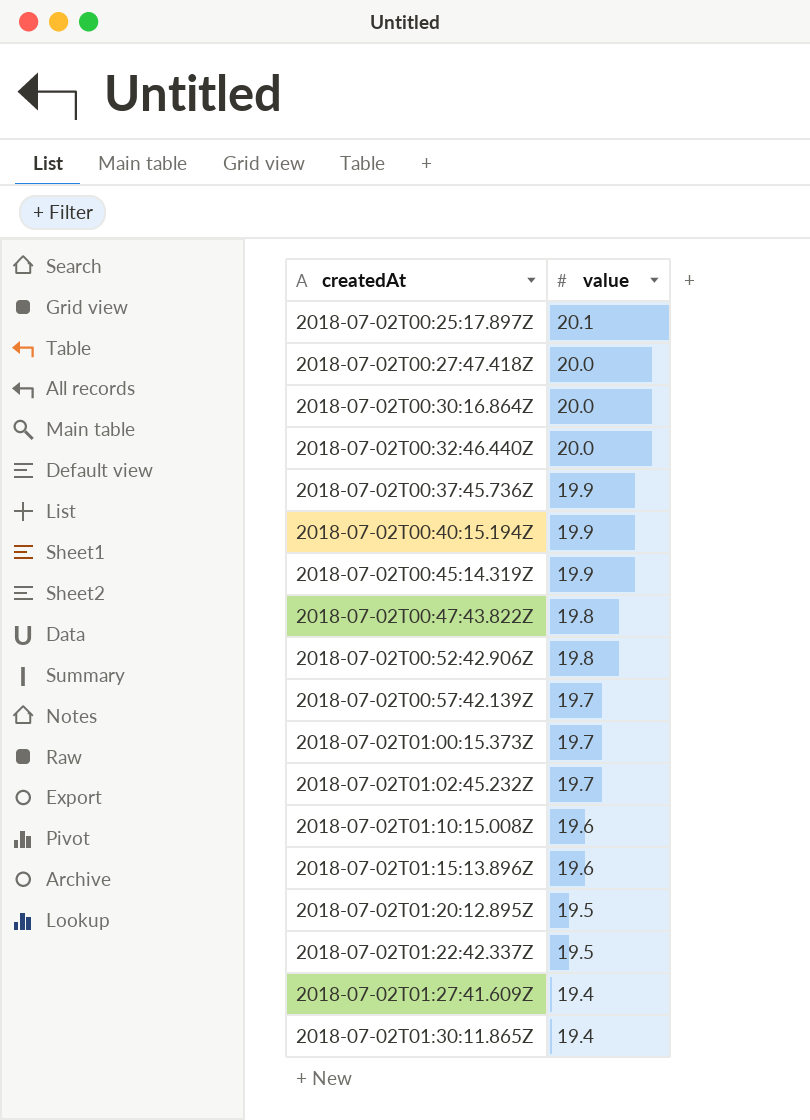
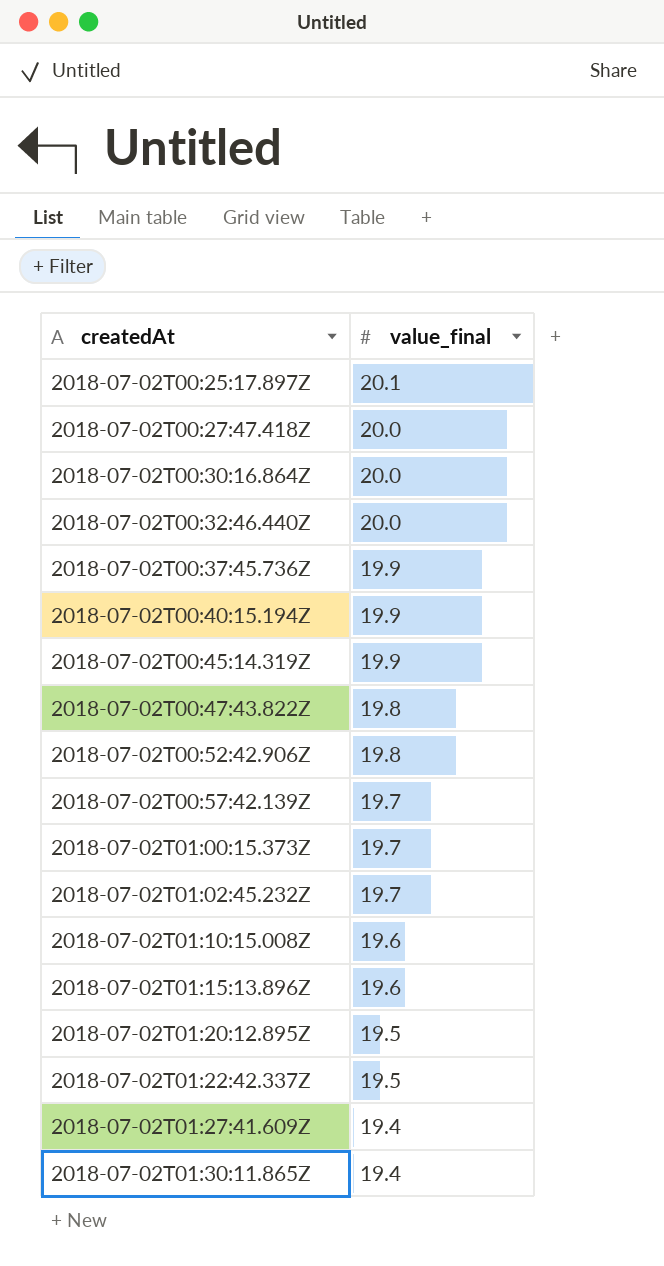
column name: value -> value_final

